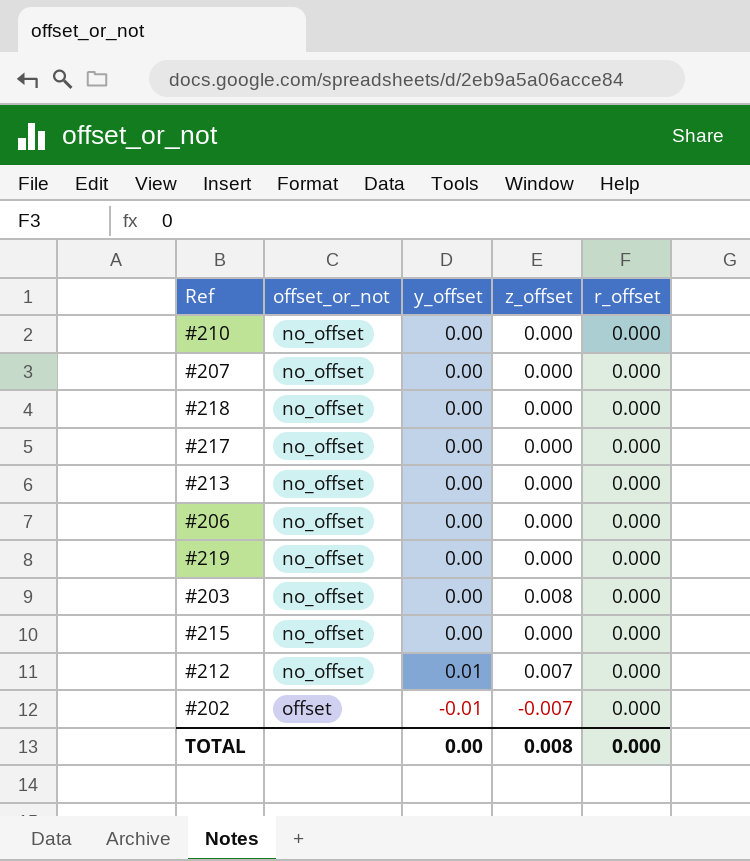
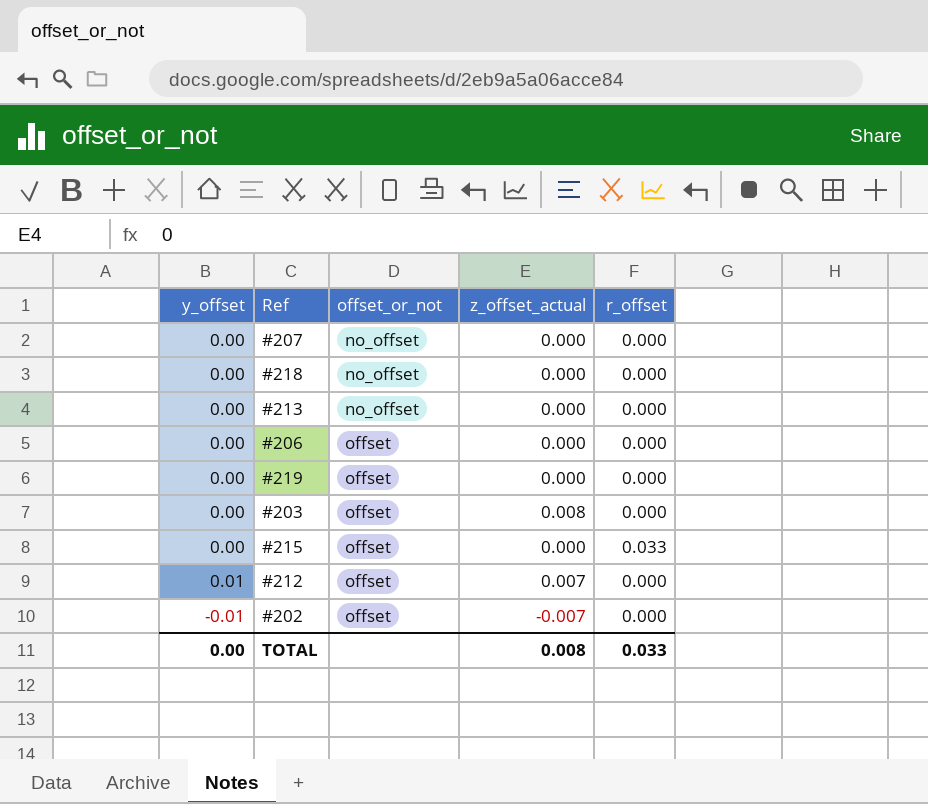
column y_offset | position: 3 -> 1
column name: z_offset -> z_offset_actual
row #210: no_offset | 0.00 | 0.000 | 0.000 -> none
row #217: no_offset | 0.00 | 0.000 | 0.000 -> none
#206 | offset_or_not: no_offset -> offset
#219 | offset_or_not: no_offset -> offset
#203 | offset_or_not: no_offset -> offset
#215 | offset_or_not: no_offset -> offset
#215 | r_offset: 0.000 -> 0.033
#212 | offset_or_not: no_offset -> offset
TOTAL | r_offset: 0.000 -> 0.033

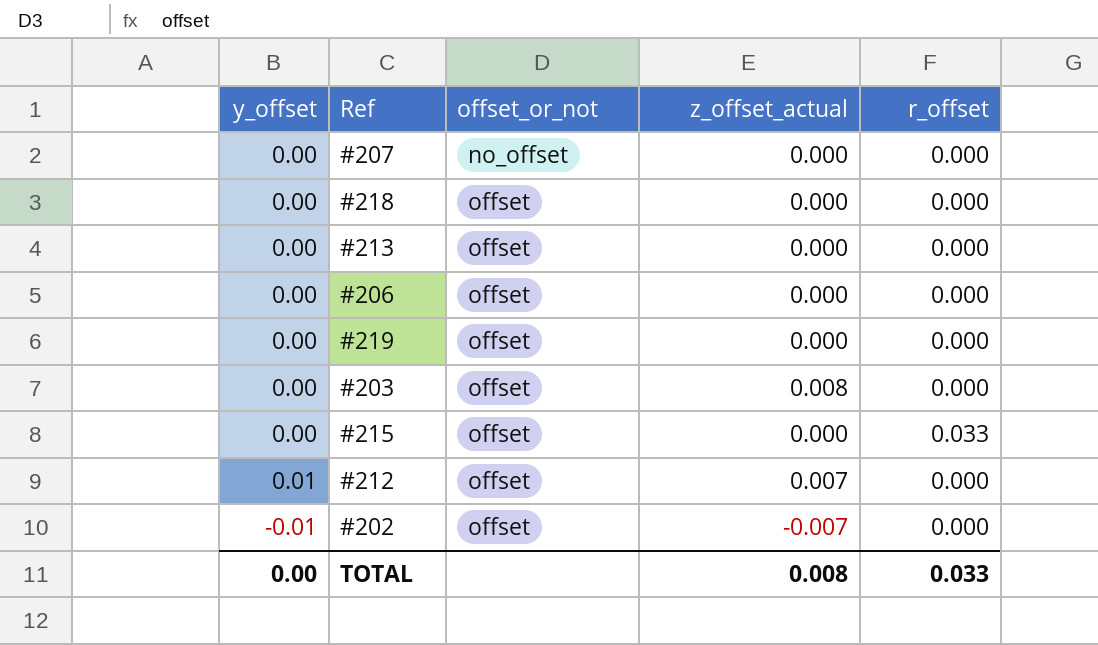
#218 | offset_or_not: no_offset -> offset
#213 | offset_or_not: no_offset -> offset

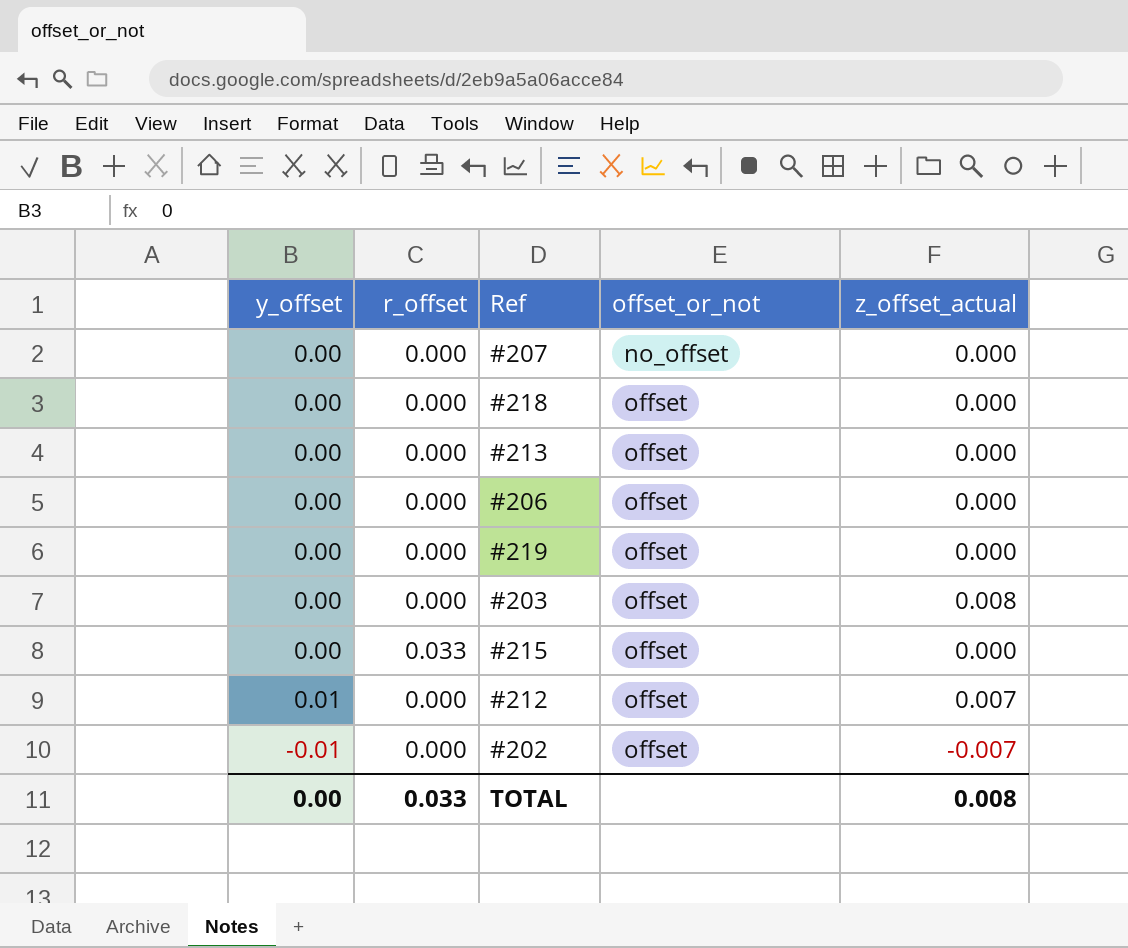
column r_offset | position: 5 -> 2

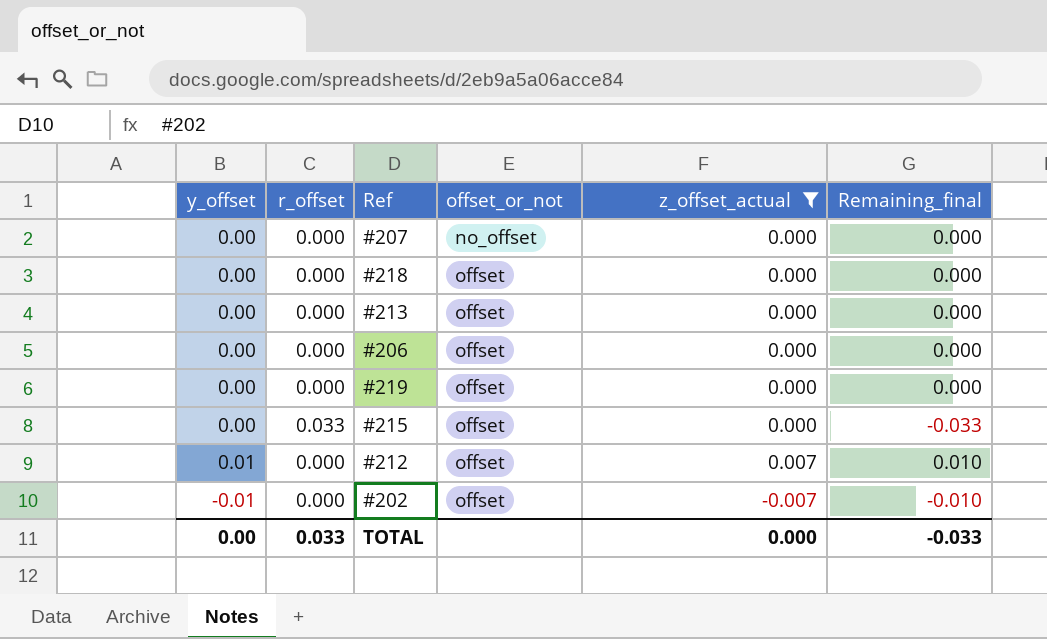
filter: none -> z_offset_actual != 0.008
column Remaining_final | formula: none -> [y_offset] - [r_offset]
TOTAL | z_offset_actual: 0.008 -> 0.000

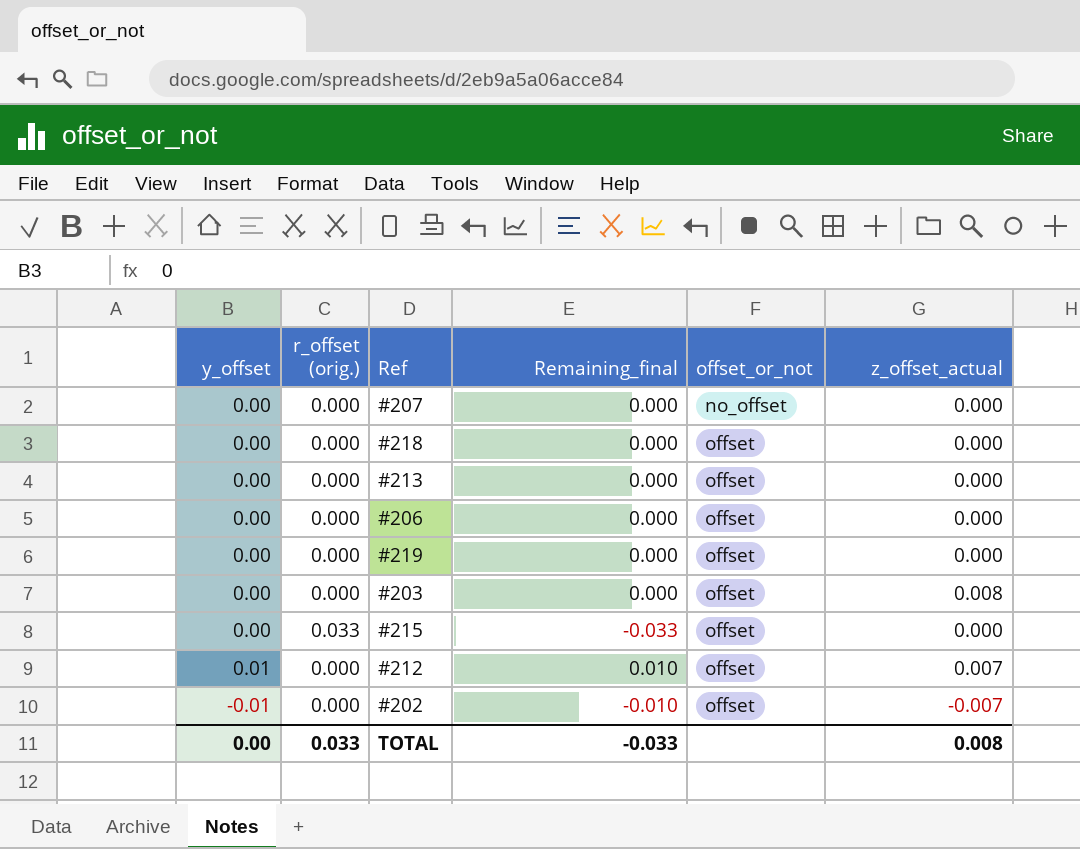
filter: z_offset_actual != 0.008 -> none
column name: r_offset -> r_offset (orig.)
column Remaining_final | position: 6 -> 4
TOTAL | z_offset_actual: 0.000 -> 0.008

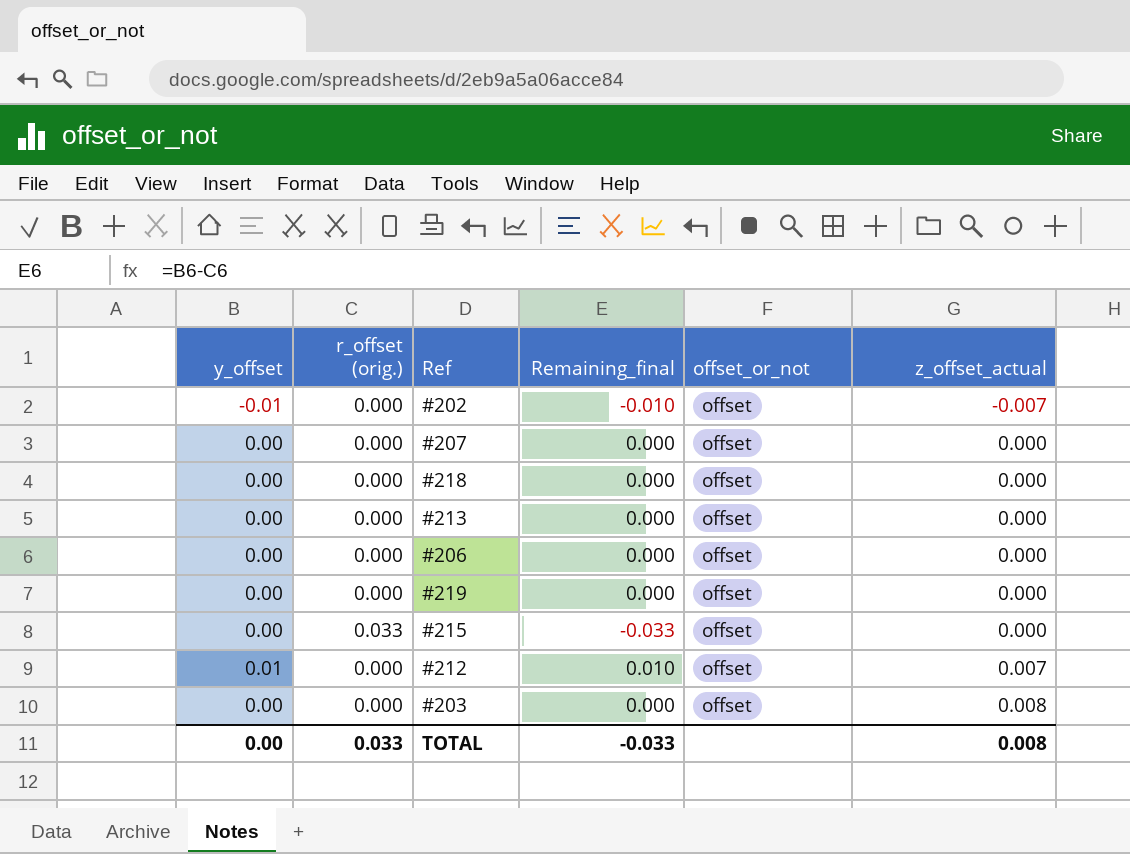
row order: offset_or_not ascending -> z_offset_actual ascending
#207 | offset_or_not: no_offset -> offset

